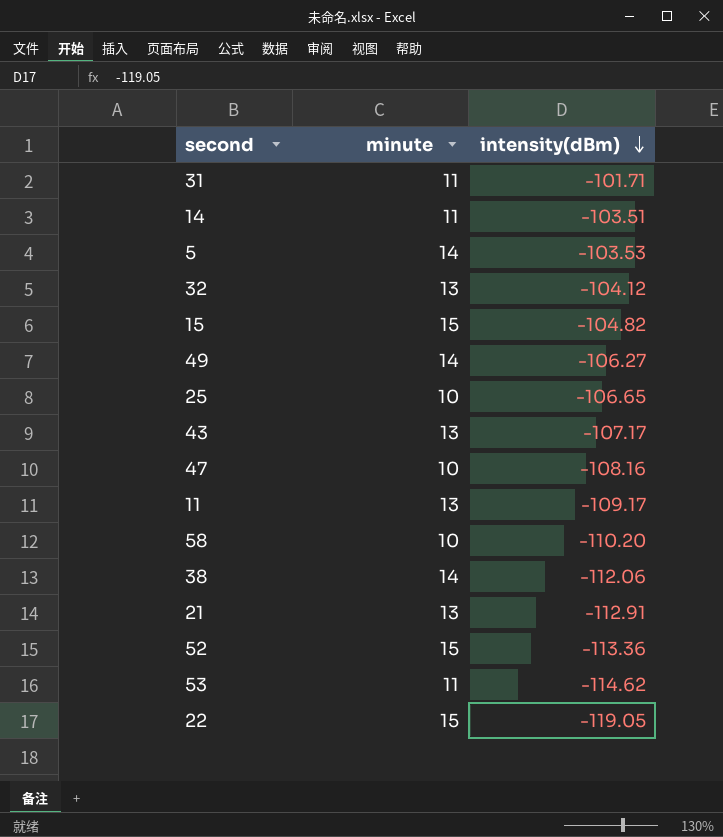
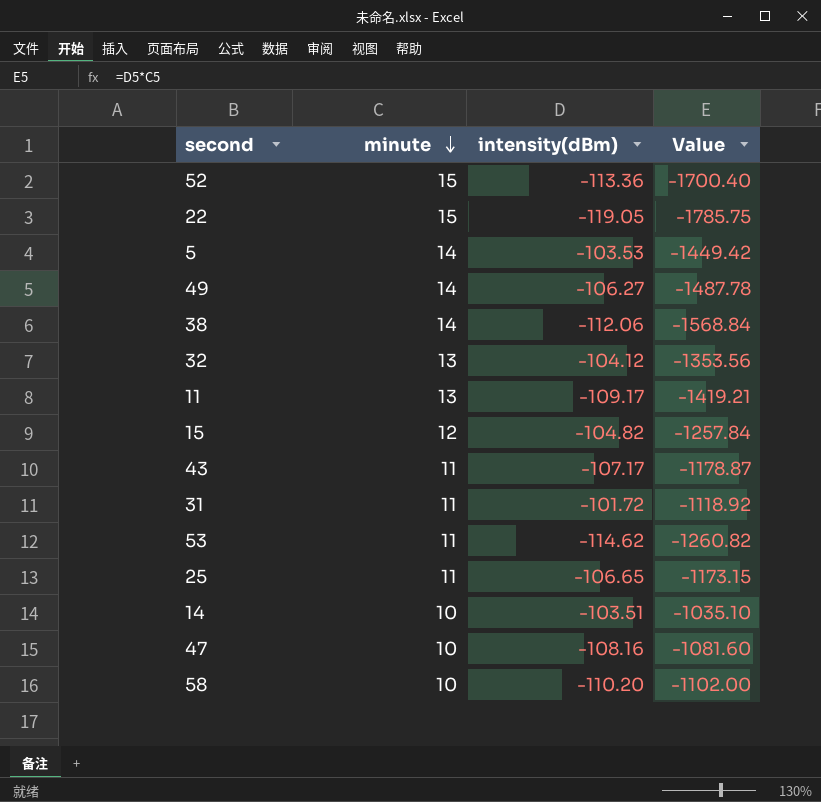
row order: intensity(dBm) descending -> minute descending
column Value | formula: none -> [minute] * [intensity(dBm)]
row 21: 13 | -112.91 -> none
15 | minute: 15 -> 12
43 | minute: 13 -> 11
31 | intensity(dBm): -101.71 -> -101.72
25 | minute: 10 -> 11
14 | minute: 11 -> 10

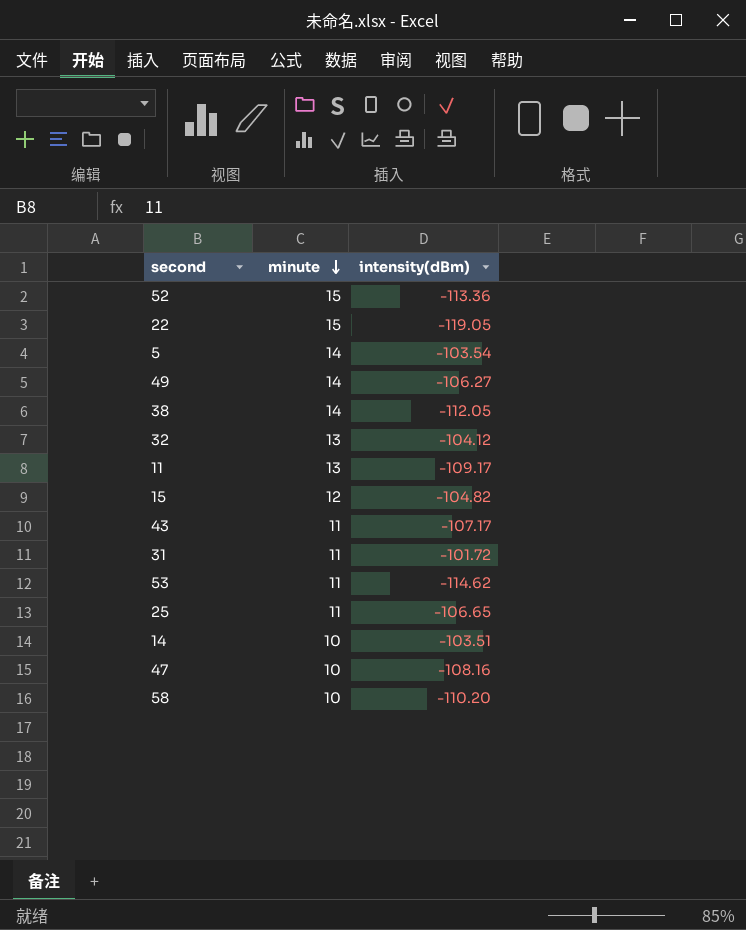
column Value | formula: [minute] * [intensity(dBm)] -> none
5 | intensity(dBm): -103.53 -> -103.54
38 | intensity(dBm): -112.06 -> -112.05

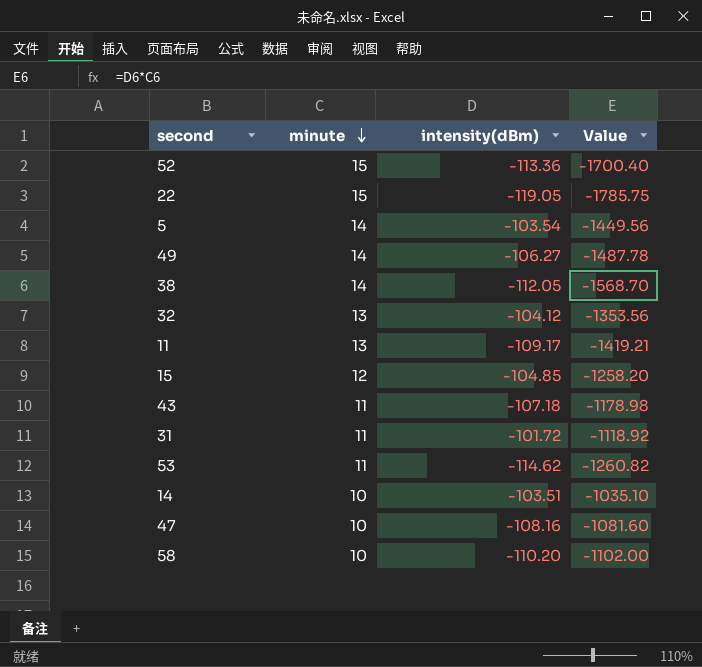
column Value | formula: none -> [minute] * [intensity(dBm)]
row 25: 11 | -106.65 -> none
15 | intensity(dBm): -104.82 -> -104.85
43 | intensity(dBm): -107.17 -> -107.18

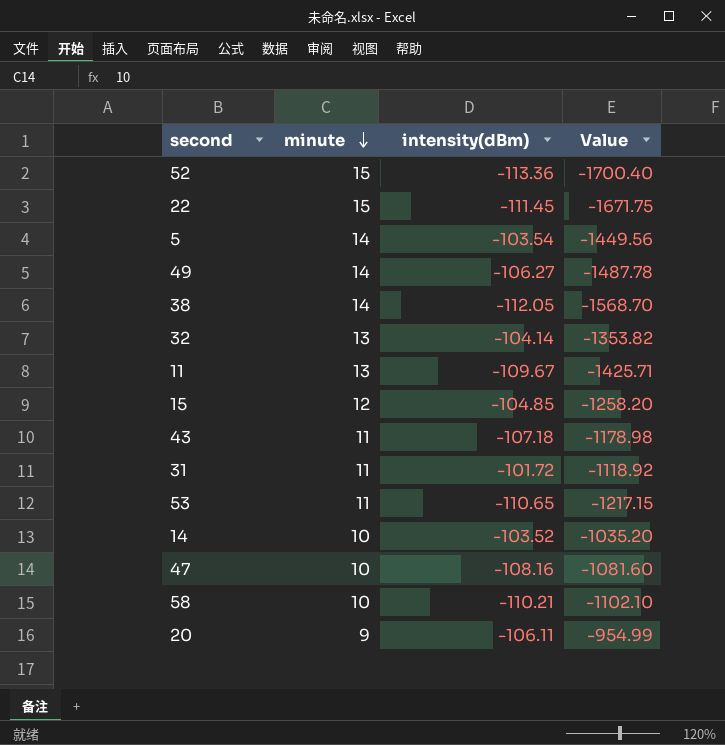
22 | intensity(dBm): -119.05 -> -111.45
22 | Value: -1785.75 -> -1671.75
32 | intensity(dBm): -104.12 -> -104.14
32 | Value: -1353.56 -> -1353.82
11 | intensity(dBm): -109.17 -> -109.67
11 | Value: -1419.21 -> -1425.71
53 | intensity(dBm): -114.62 -> -110.65
53 | Value: -1260.82 -> -1217.15
14 | intensity(dBm): -103.51 -> -103.52
14 | Value: -1035.10 -> -1035.20
58 | intensity(dBm): -110.20 -> -110.21
58 | Value: -1102.00 -> -1102.10
row 20: none -> 9 | -106.11 | -954.99

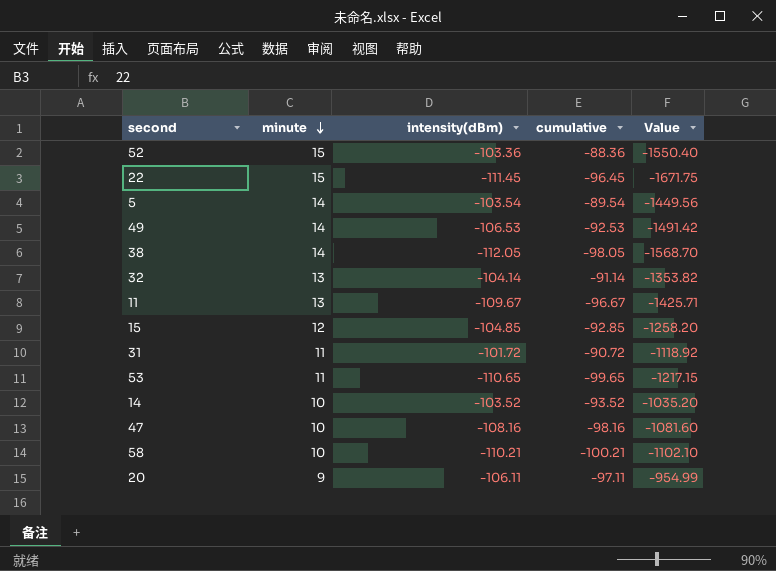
column cumulative | formula: none -> [minute] + [intensity(dBm)]
row 43: 11 | -107.18 | -1178.98 -> none
52 | intensity(dBm): -113.36 -> -103.36
52 | Value: -1700.40 -> -1550.40
49 | intensity(dBm): -106.27 -> -106.53
49 | Value: -1487.78 -> -1491.42

